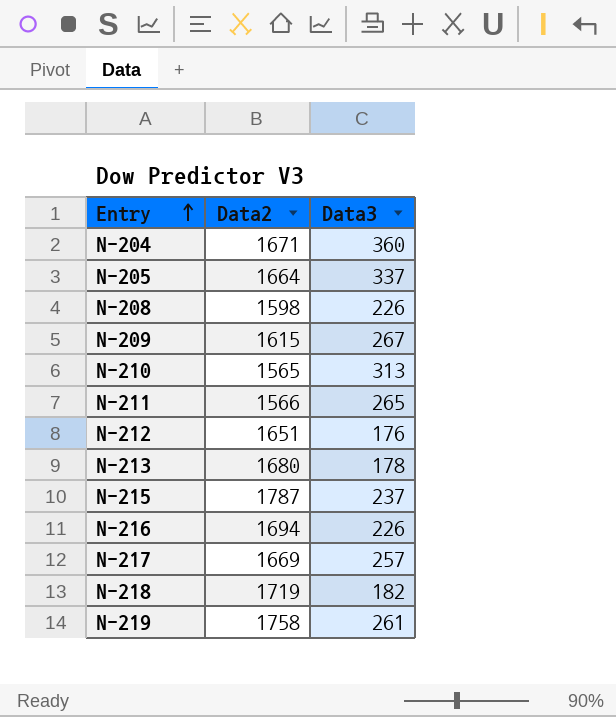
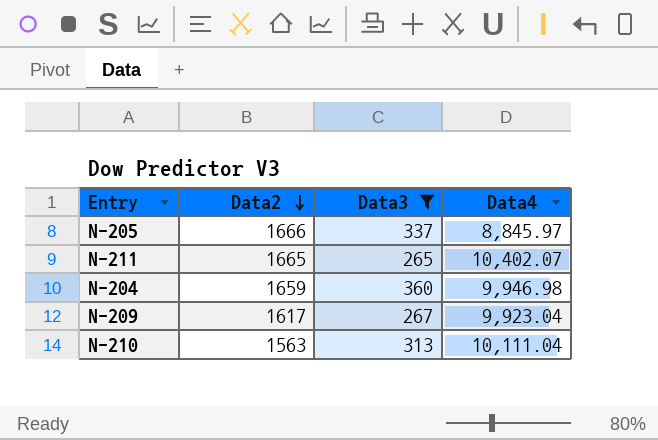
filter: none -> Data3 >= 265
row order: Entry ascending -> Data2 descending
column Data4 | position: none -> 4
N-205 | Data2: 1664 -> 1666
N-211 | Data2: 1566 -> 1665
N-204 | Data2: 1671 -> 1659
N-209 | Data2: 1615 -> 1617
N-210 | Data2: 1565 -> 1563

